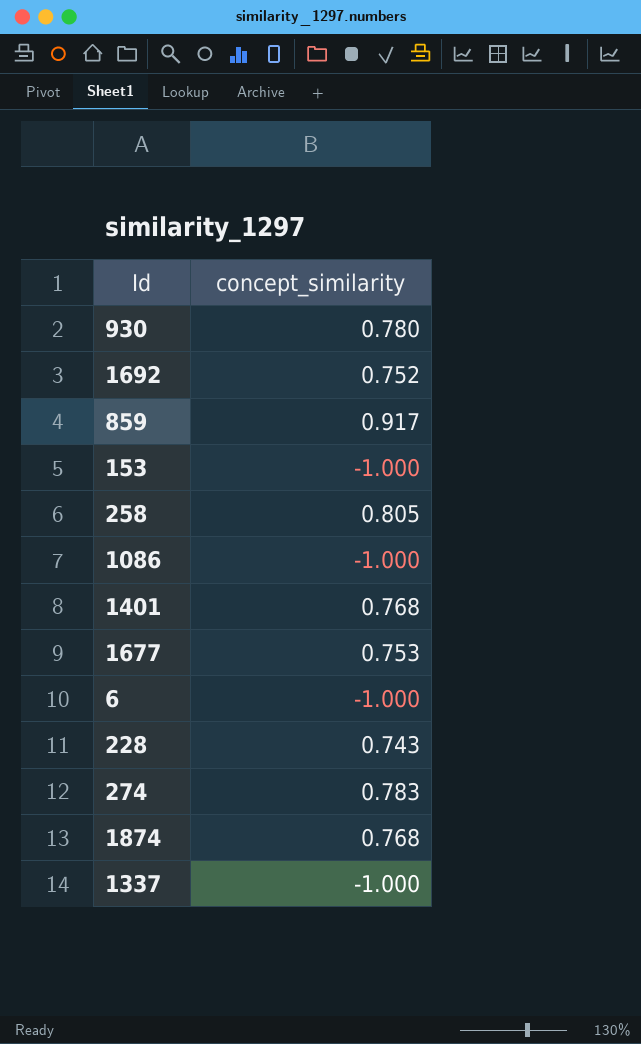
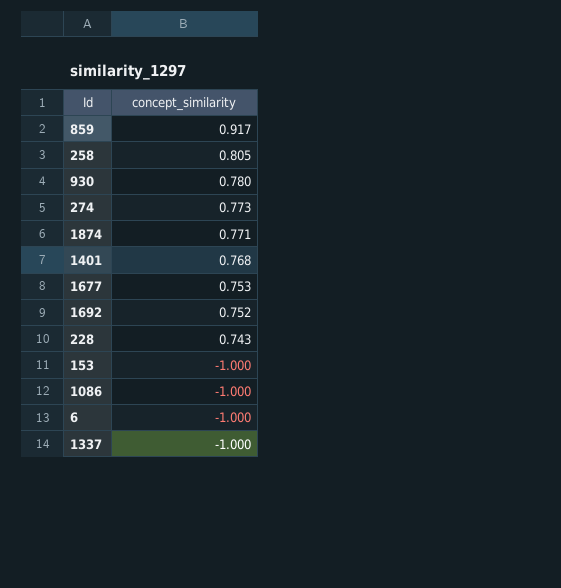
row order: none -> concept_similarity descending
274 | concept_similarity: 0.783 -> 0.773
1874 | concept_similarity: 0.768 -> 0.771

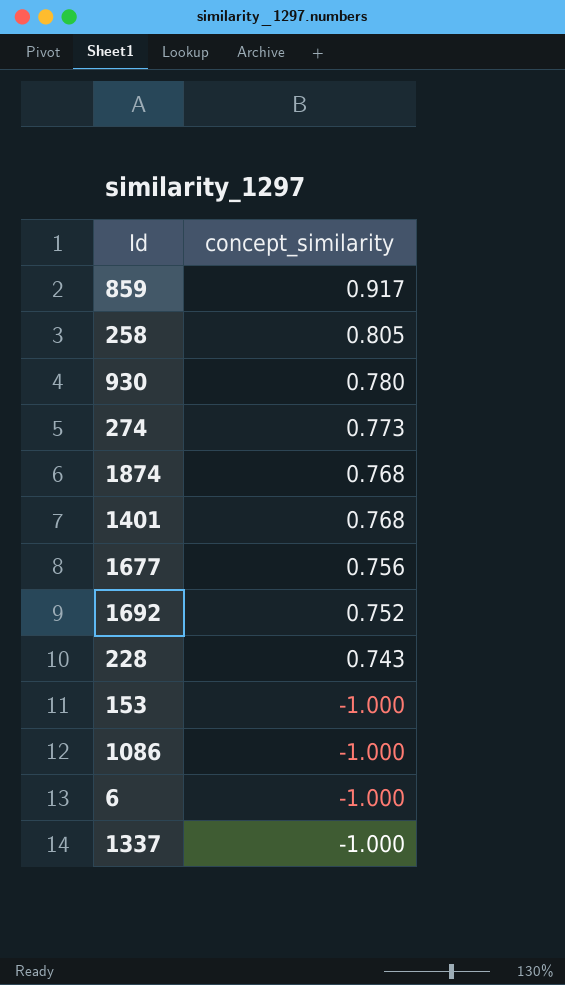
1874 | concept_similarity: 0.771 -> 0.768
1677 | concept_similarity: 0.753 -> 0.756

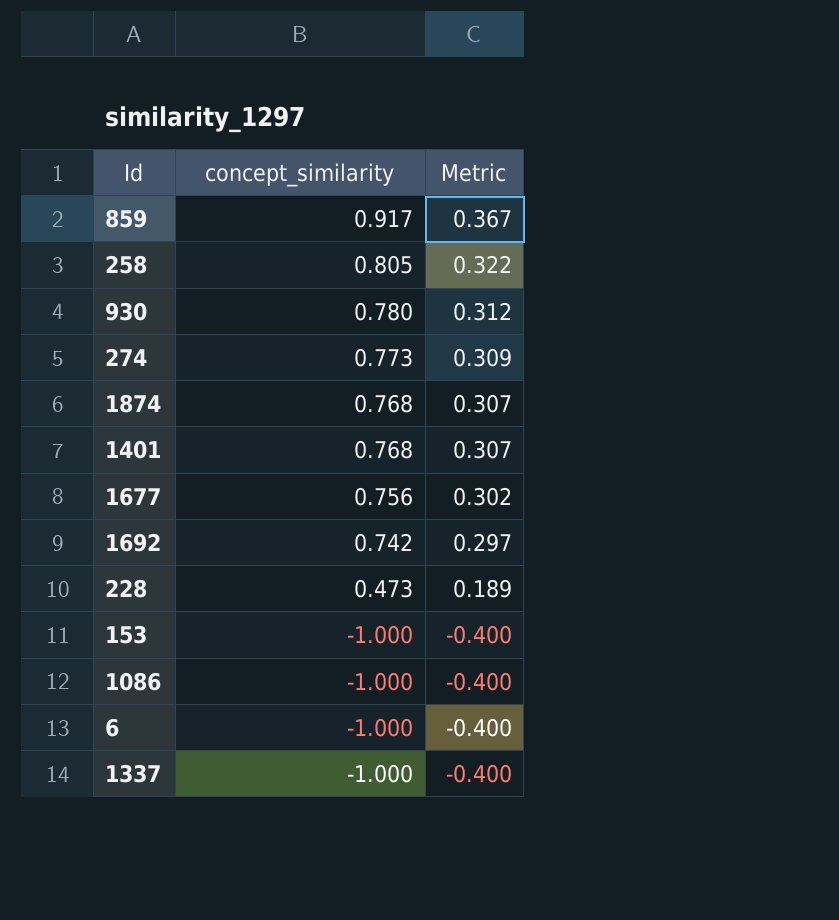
column Metric | formula: none -> [concept_similarity] * 0.4
1692 | concept_similarity: 0.752 -> 0.742
228 | concept_similarity: 0.743 -> 0.473

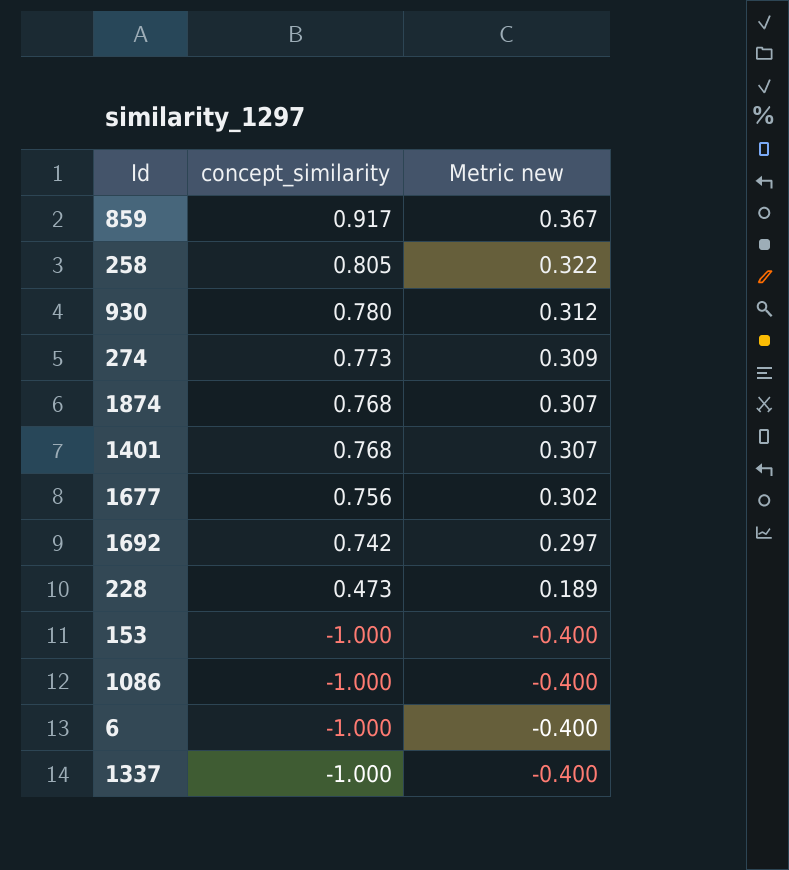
column name: Metric -> Metric new

